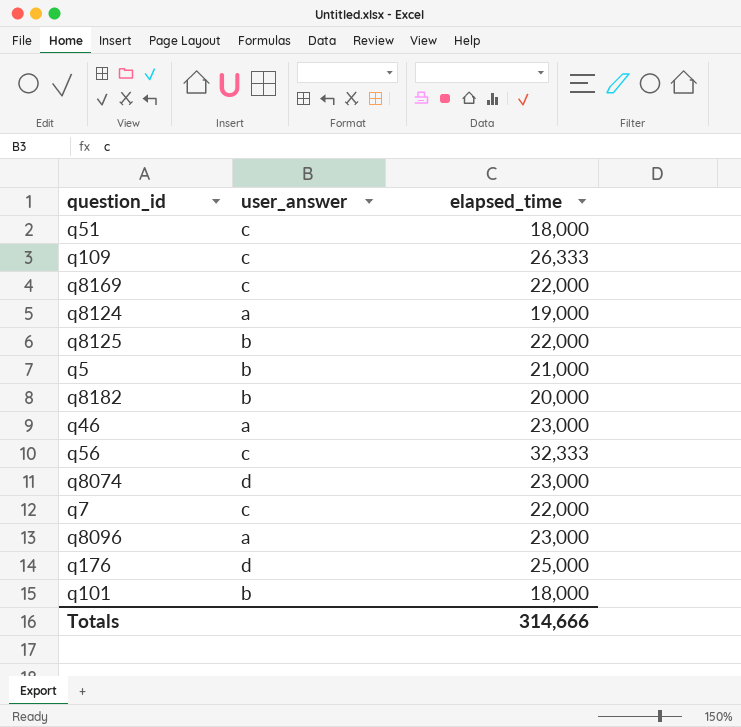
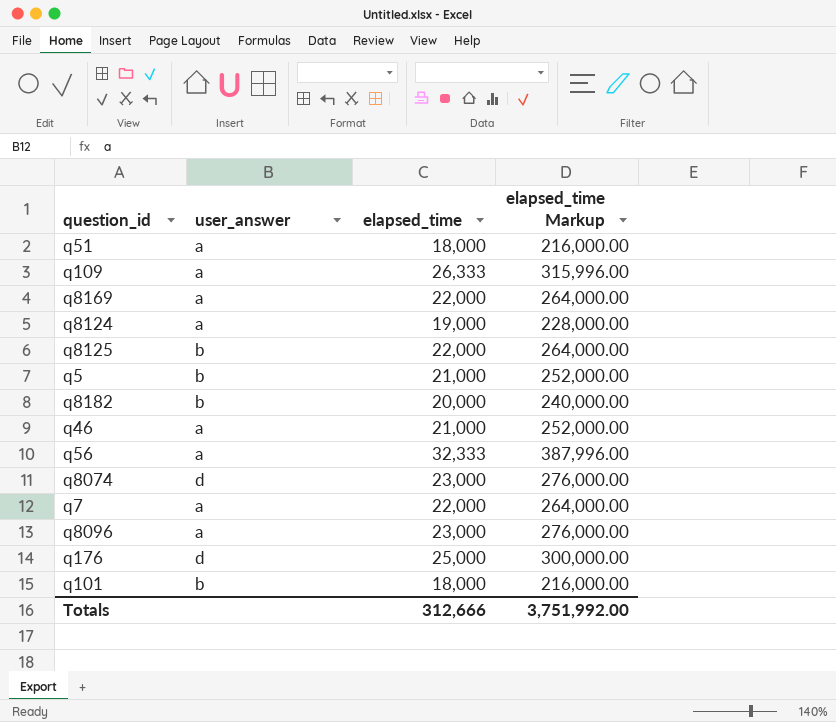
column elapsed_time Markup | formula: none -> [elapsed_time] * 12
q51 | user_answer: c -> a
q109 | user_answer: c -> a
q8169 | user_answer: c -> a
q46 | elapsed_time: 23,000 -> 21,000
q56 | user_answer: c -> a
q7 | user_answer: c -> a
Totals | elapsed_time: 314,666 -> 312,666

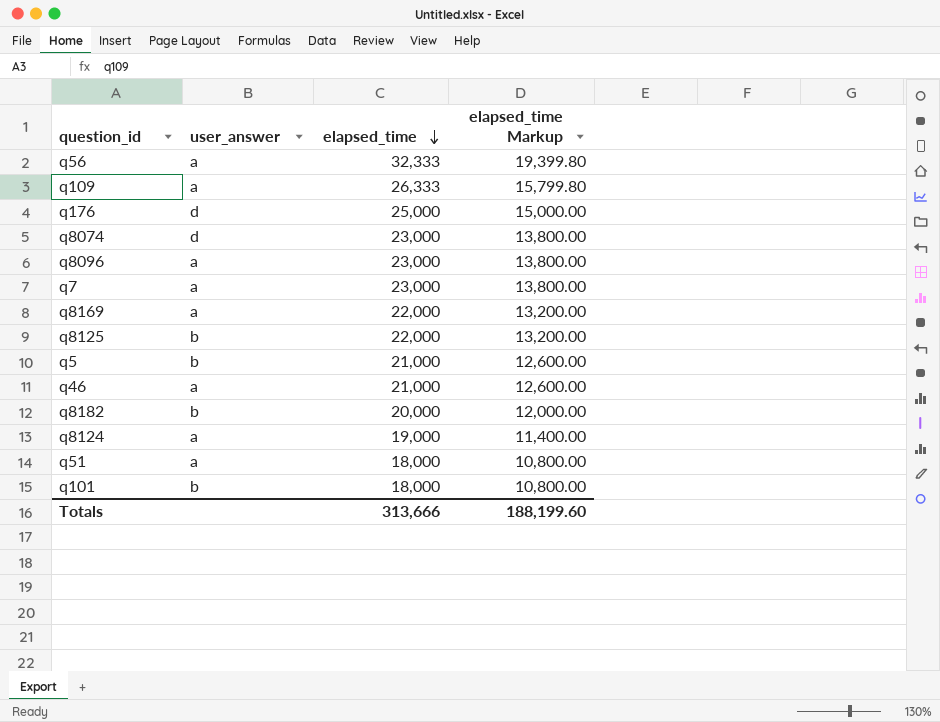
row order: none -> elapsed_time descending
column elapsed_time Markup | formula: [elapsed_time] * 12 -> [elapsed_time] * 0.6
q7 | elapsed_time: 22,000 -> 23,000
Totals | elapsed_time: 312,666 -> 313,666
Totals | elapsed_time Markup: 3,751,992.00 -> 188,199.60

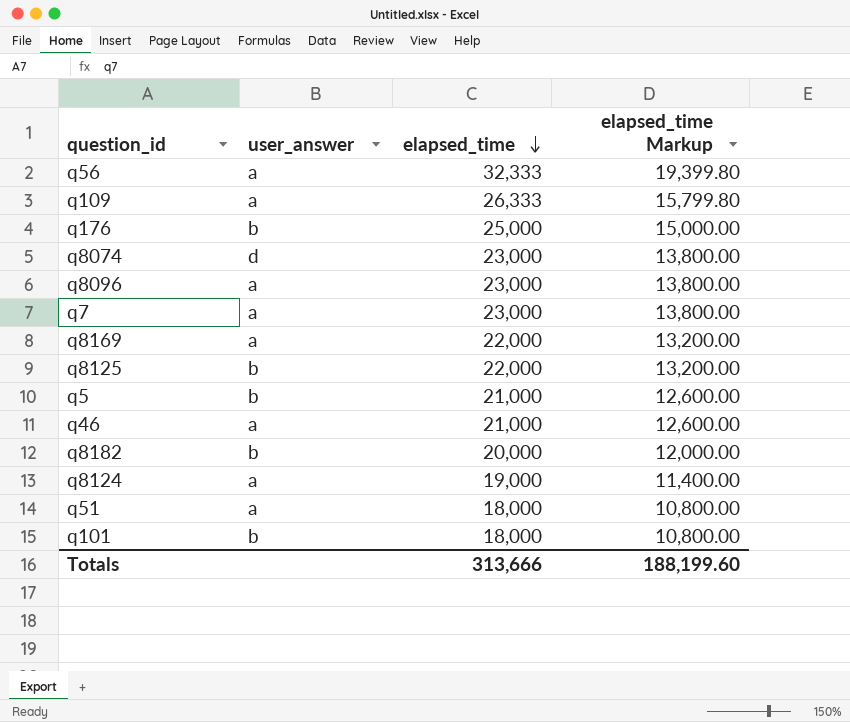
q176 | user_answer: d -> b

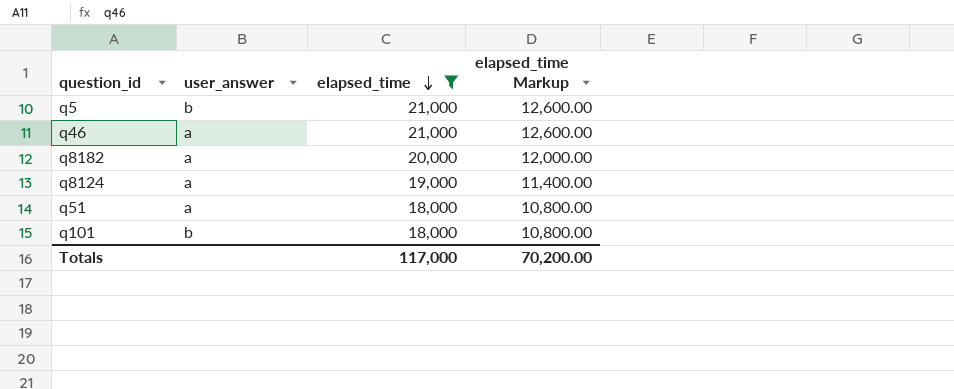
filter: none -> elapsed_time <= 21,000
q8182 | user_answer: b -> a
Totals | elapsed_time: 313,666 -> 117,000
Totals | elapsed_time Markup: 188,199.60 -> 70,200.00

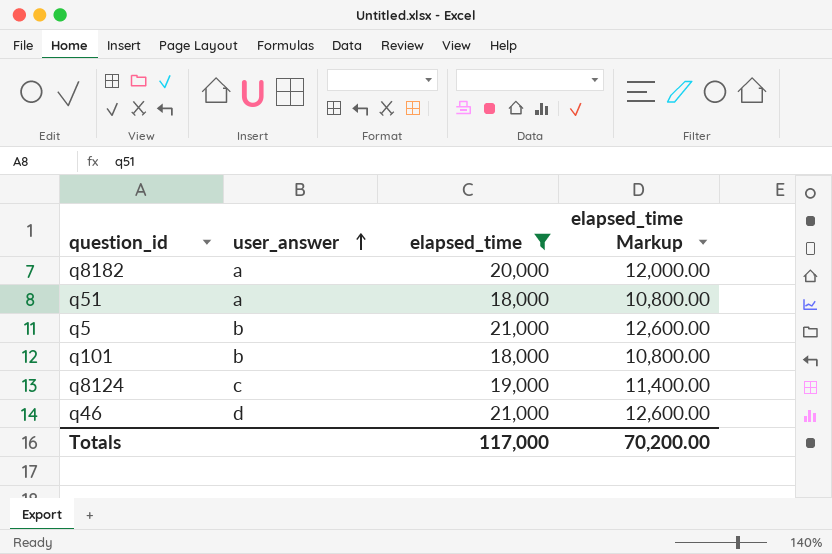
row order: elapsed_time descending -> user_answer ascending
q8124 | user_answer: a -> c
q46 | user_answer: a -> d

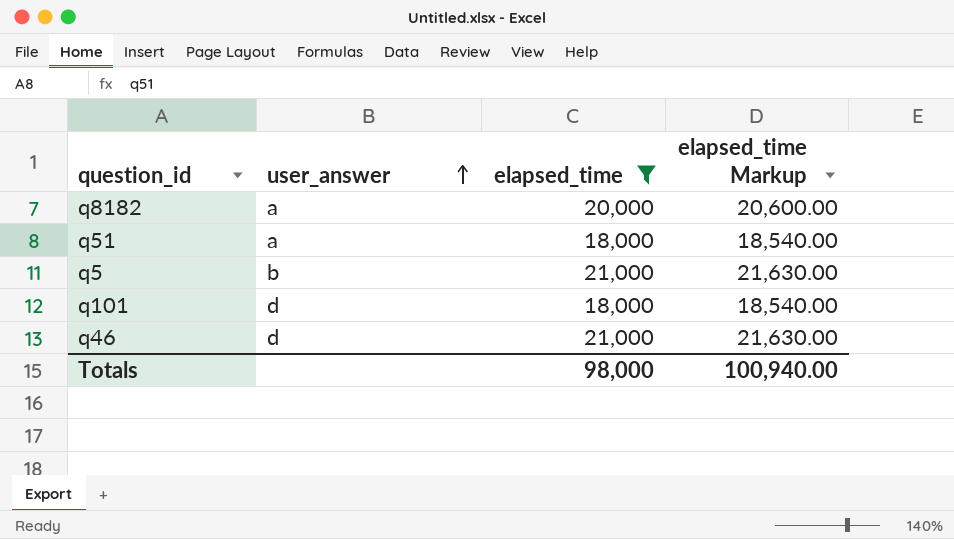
column elapsed_time Markup | formula: [elapsed_time] * 0.6 -> [elapsed_time] * 1.03
row q8124: c | 19,000 | 11,400.00 -> none
q101 | user_answer: b -> d
Totals | elapsed_time: 117,000 -> 98,000
Totals | elapsed_time Markup: 70,200.00 -> 100,940.00

